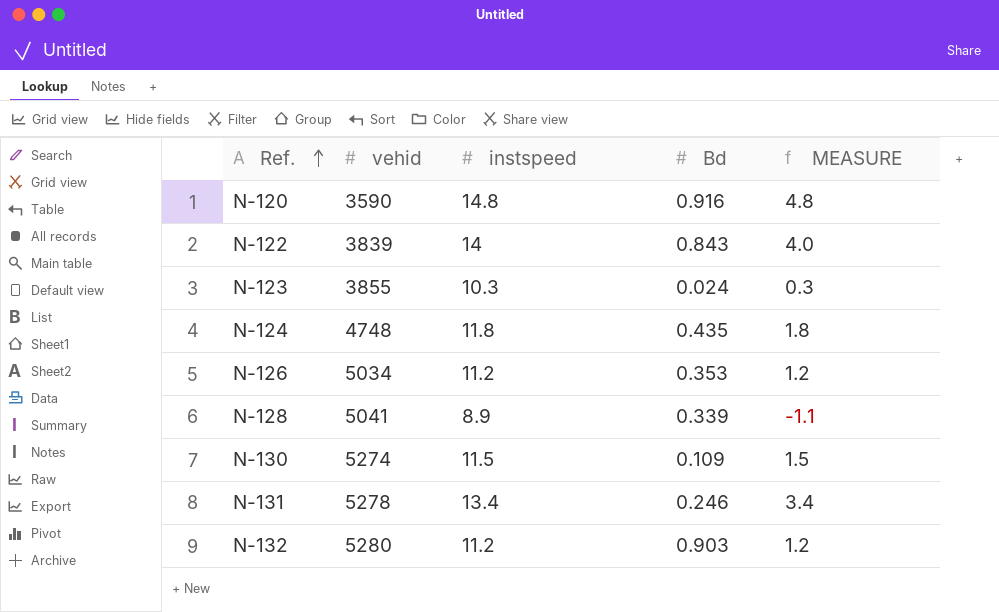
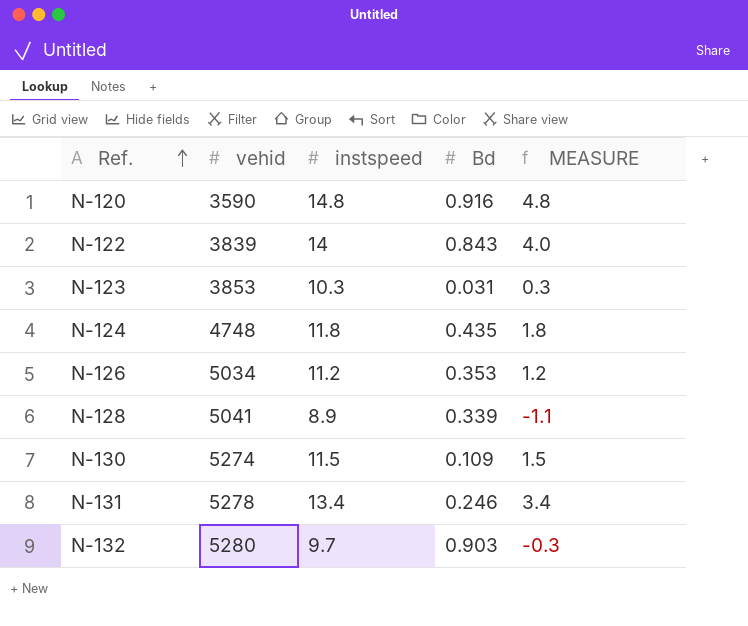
N-123 | vehid: 3855 -> 3853
N-123 | Bd: 0.024 -> 0.031
N-132 | instspeed: 11.2 -> 9.7
N-132 | MEASURE: 1.2 -> -0.3

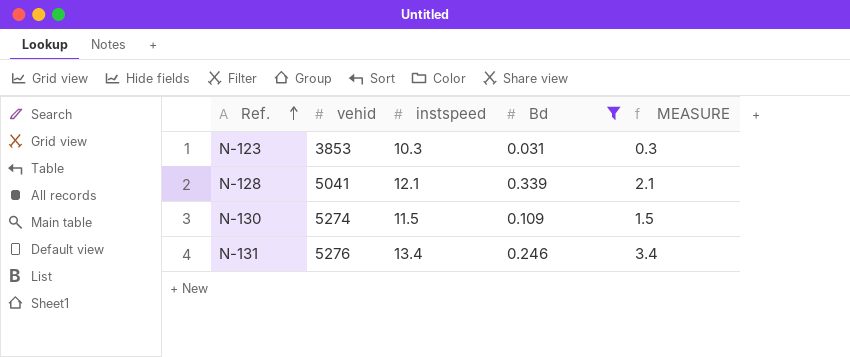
filter: none -> Bd <= 0.339
N-128 | instspeed: 8.9 -> 12.1
N-128 | MEASURE: -1.1 -> 2.1
N-131 | vehid: 5278 -> 5276

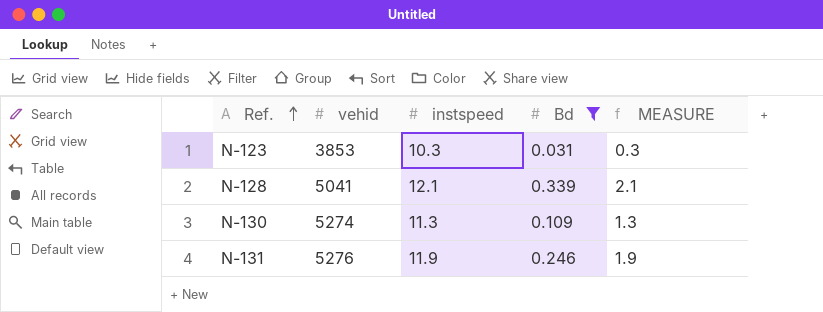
N-130 | instspeed: 11.5 -> 11.3
N-130 | MEASURE: 1.5 -> 1.3
N-131 | instspeed: 13.4 -> 11.9
N-131 | MEASURE: 3.4 -> 1.9

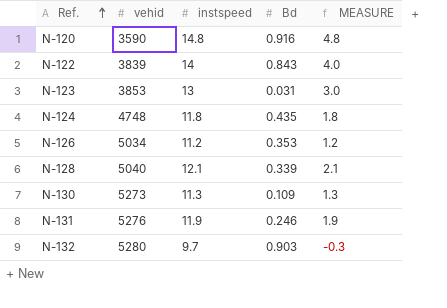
filter: Bd <= 0.339 -> none
N-123 | instspeed: 10.3 -> 13
N-123 | MEASURE: 0.3 -> 3.0
N-128 | vehid: 5041 -> 5040
N-130 | vehid: 5274 -> 5273

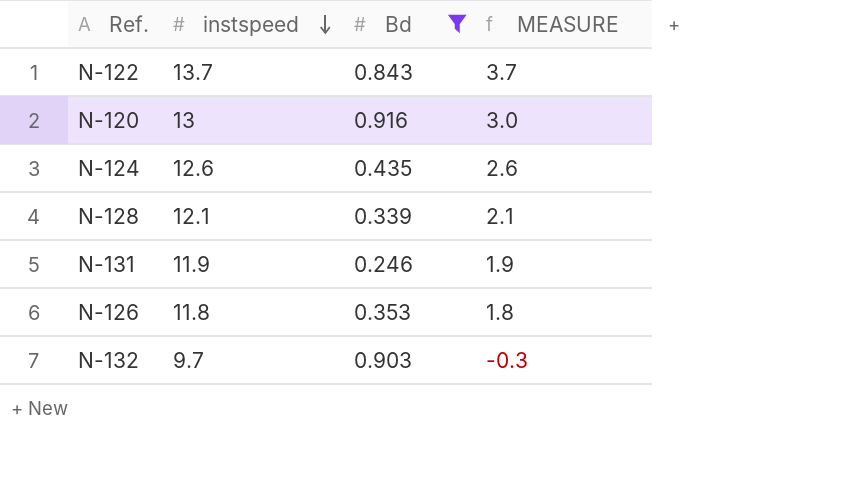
filter: none -> Bd >= 0.246
row order: Ref. ascending -> instspeed descending
column vehid | position: 2 -> none
N-122 | instspeed: 14 -> 13.7
N-122 | MEASURE: 4.0 -> 3.7
N-120 | instspeed: 14.8 -> 13
N-120 | MEASURE: 4.8 -> 3.0
N-124 | instspeed: 11.8 -> 12.6
N-124 | MEASURE: 1.8 -> 2.6
N-126 | instspeed: 11.2 -> 11.8
N-126 | MEASURE: 1.2 -> 1.8

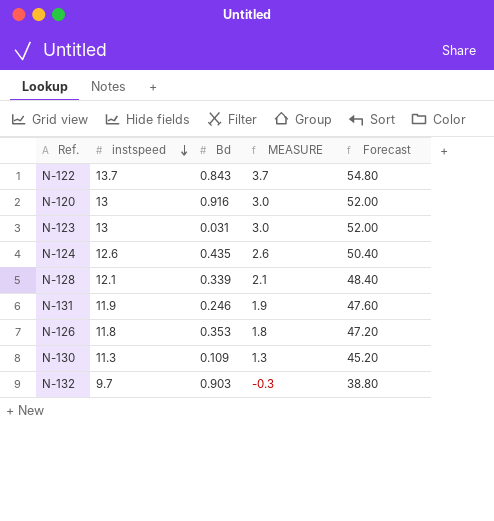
filter: Bd >= 0.246 -> none
column Forecast | formula: none -> [instspeed] * 4

